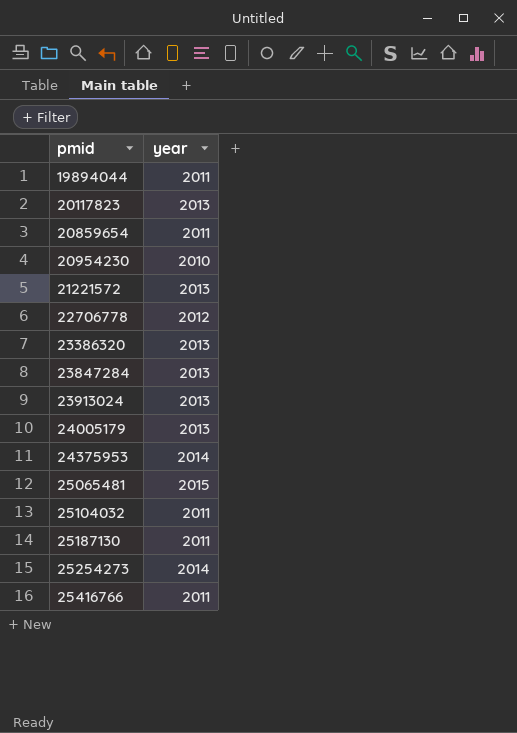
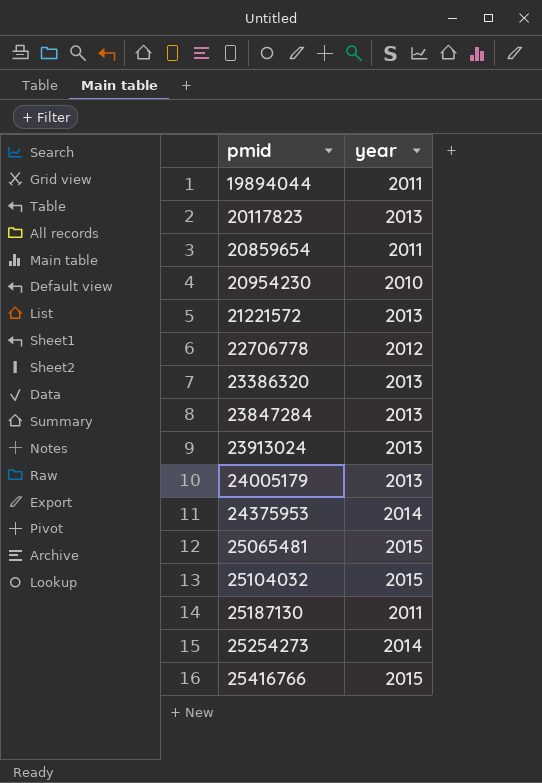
25104032 | year: 2011 -> 2015
25416766 | year: 2011 -> 2015

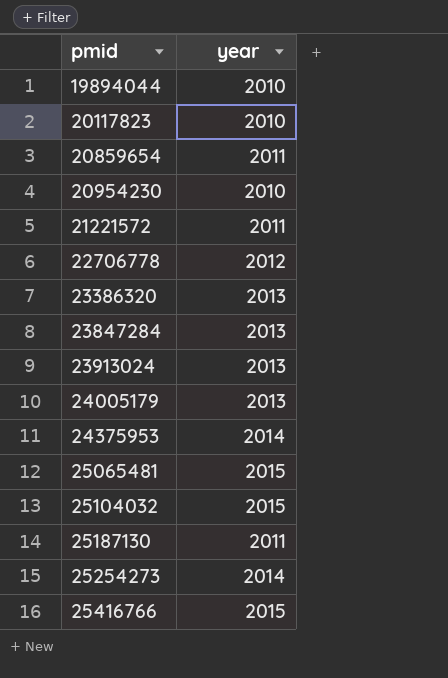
19894044 | year: 2011 -> 2010
20117823 | year: 2013 -> 2010
21221572 | year: 2013 -> 2011

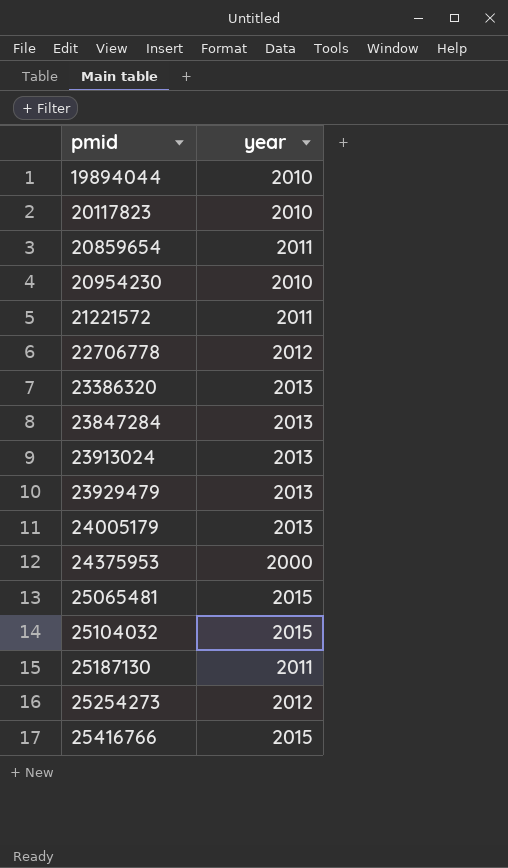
row 23929479: none -> 2013
24375953 | year: 2014 -> 2000
25254273 | year: 2014 -> 2012

